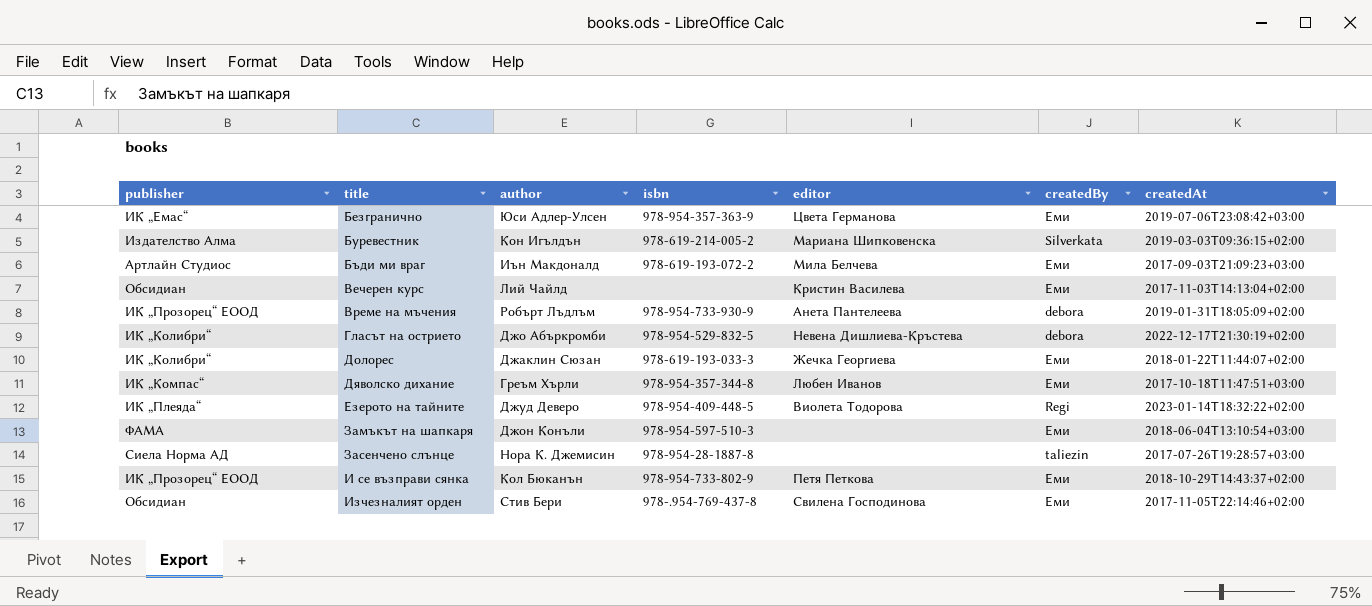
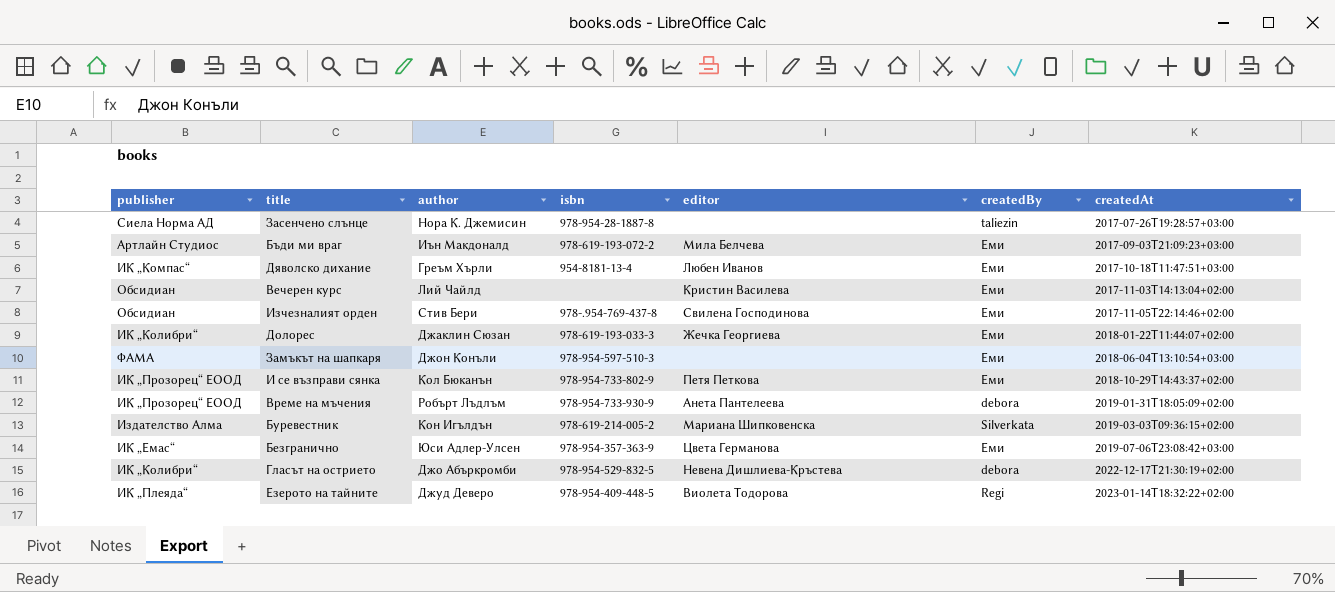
row order: title ascending -> createdAt ascending
Дяволско дихание | isbn: 978-954-357-344-8 -> 954-8181-13-4

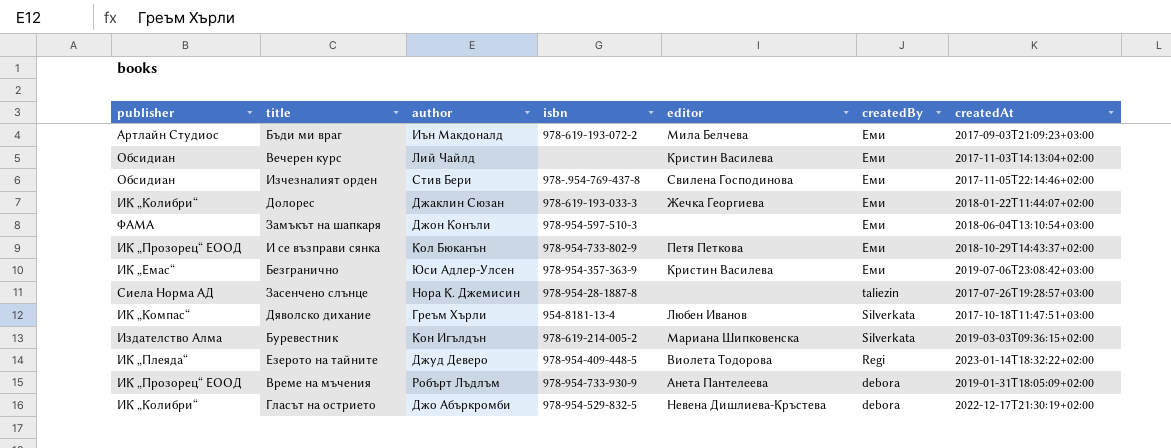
row order: createdAt ascending -> createdBy descending
Безгранично | editor: Цвета Германова -> Кристин Василева
Дяволско дихание | createdBy: Еми -> Silverkata

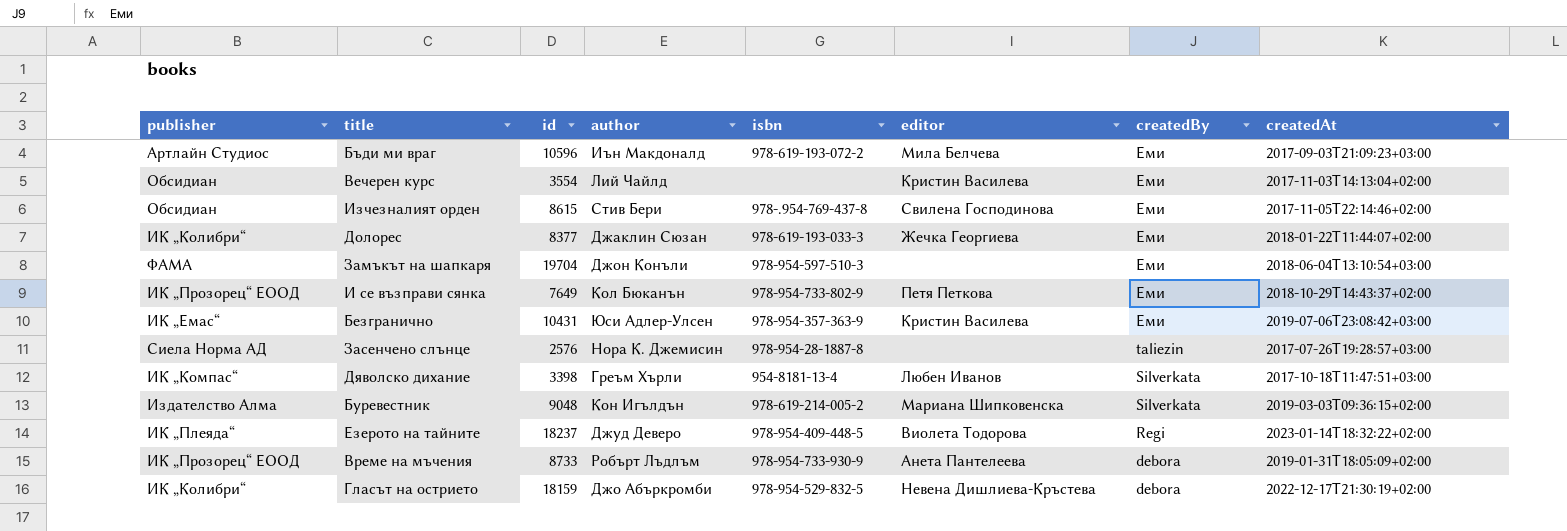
column id | position: none -> 3

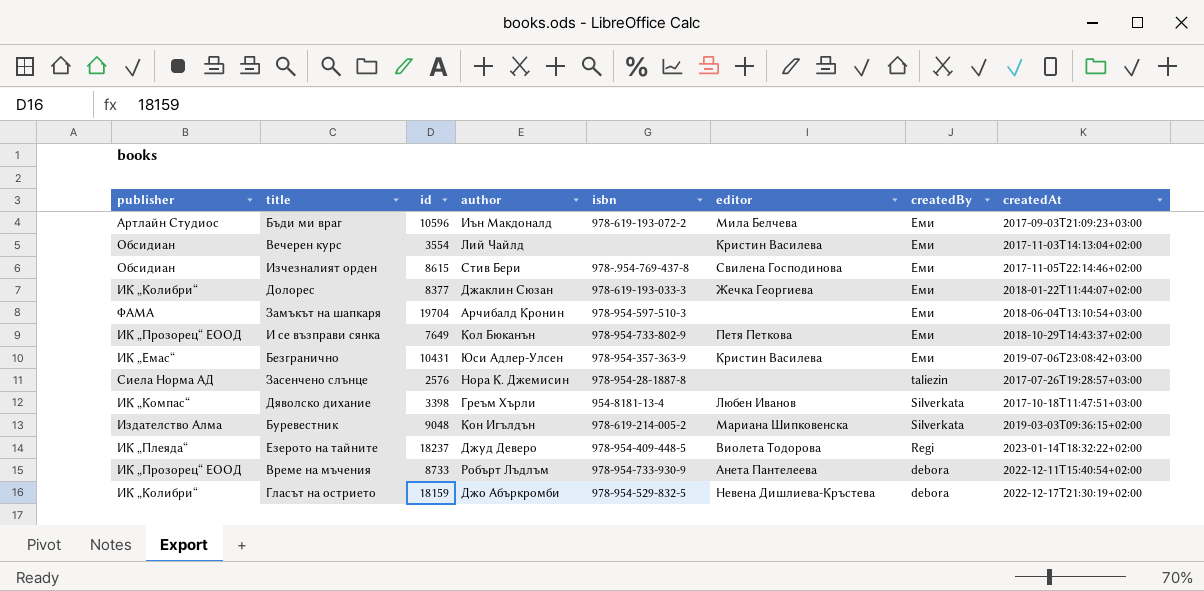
Замъкът на шапкаря | author: Джон Конъли -> Арчибалд Кронин
Време на мъчения | createdAt: 2019-01-31T18:05:09+02:00 -> 2022-12-11T15:40:54+02:00

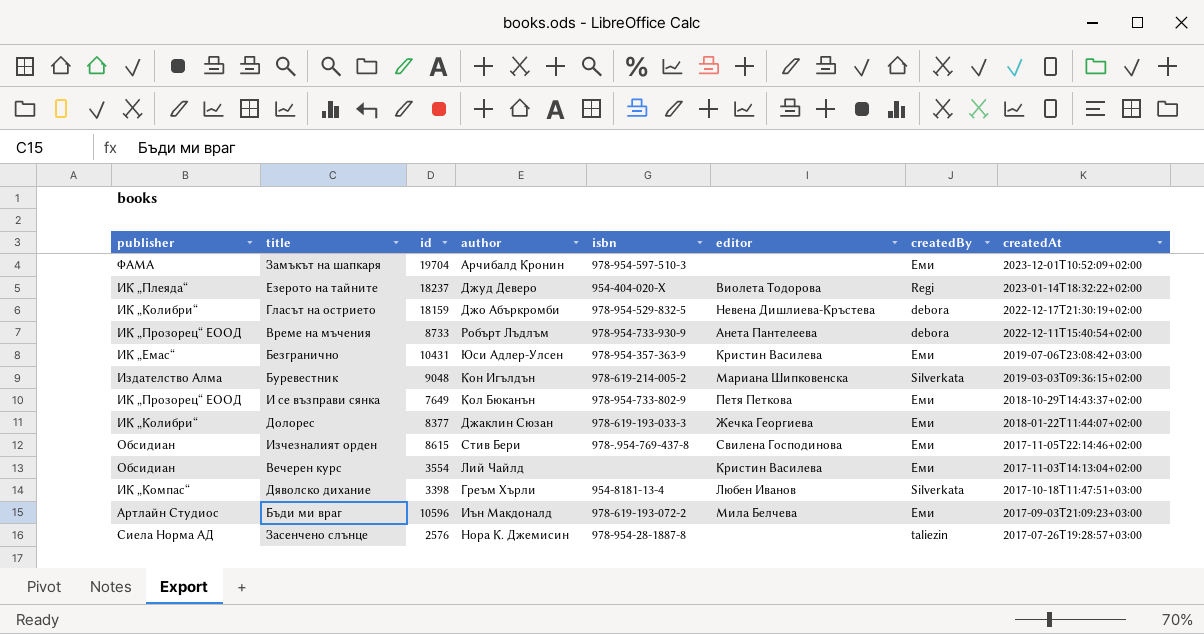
row order: createdBy descending -> createdAt descending
Замъкът на шапкаря | createdAt: 2018-06-04T13:10:54+03:00 -> 2023-12-01T10:52:09+02:00
Езерото на тайните | isbn: 978-954-409-448-5 -> 954-404-020-X

